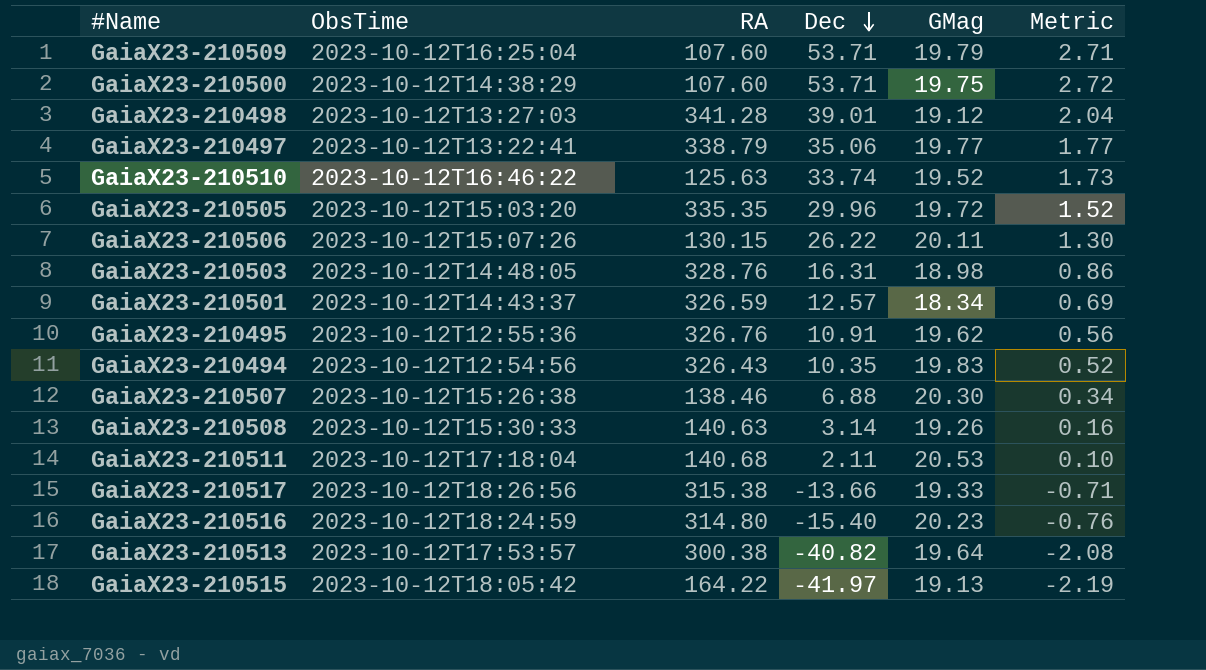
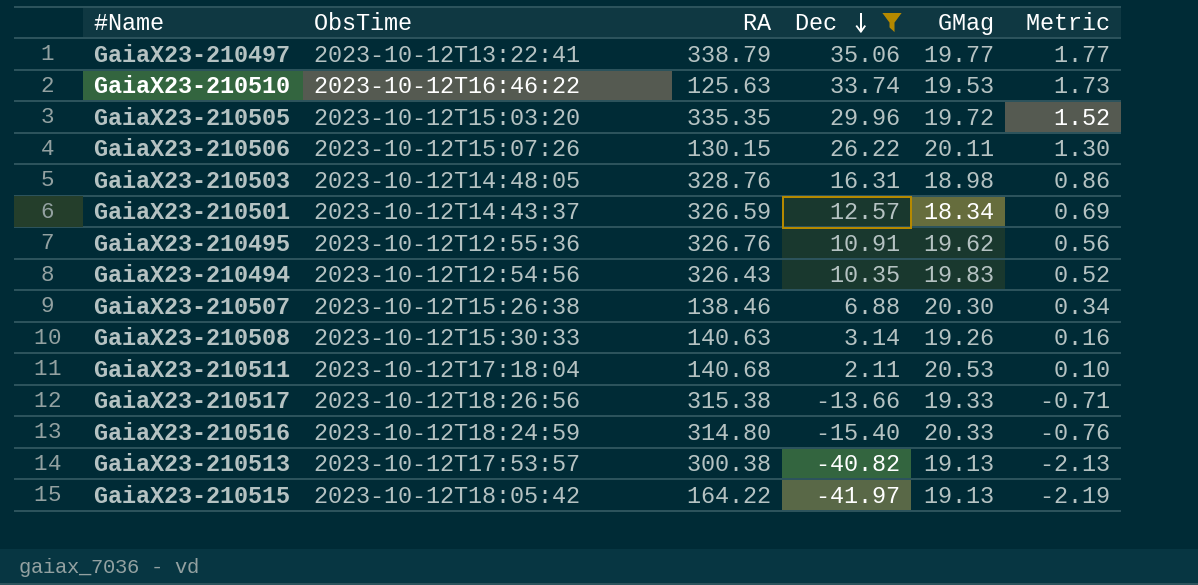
filter: none -> Dec <= 35.06
GaiaX23-210510 | GMag: 19.52 -> 19.53
GaiaX23-210516 | GMag: 20.23 -> 20.33
GaiaX23-210513 | GMag: 19.64 -> 19.13
GaiaX23-210513 | Metric: -2.08 -> -2.13

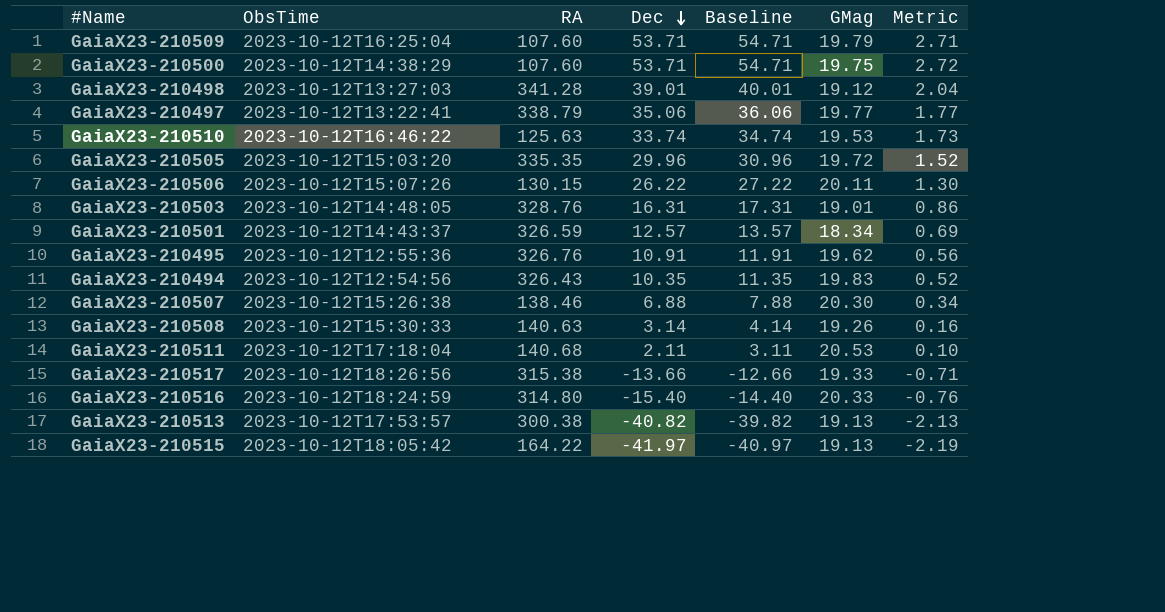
filter: Dec <= 35.06 -> none
column Baseline | formula: none -> [Dec] + 1
GaiaX23-210503 | GMag: 18.98 -> 19.01

